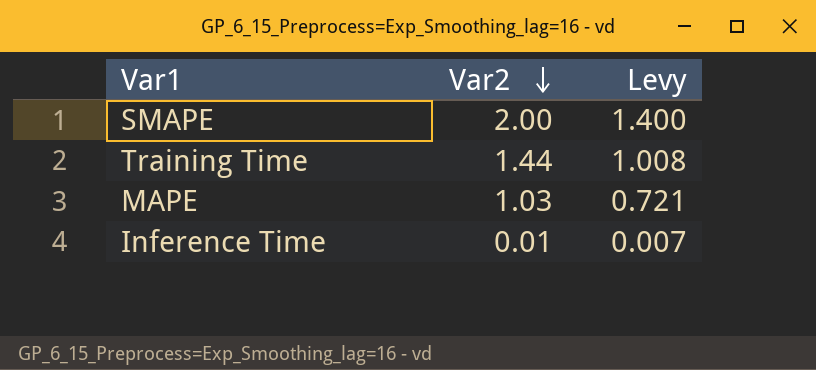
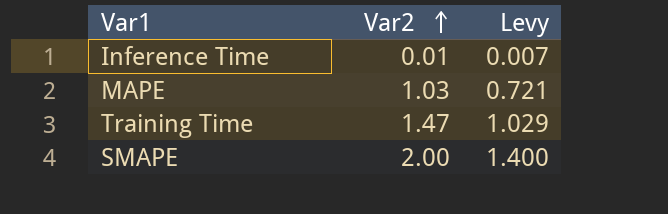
row order: Var2 descending -> Var2 ascending
Training Time | Var2: 1.44 -> 1.47
Training Time | Levy: 1.008 -> 1.029

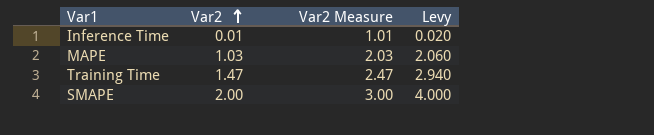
column Var2 Measure | formula: none -> [Var2] + 1
column Levy | formula: [Var2] * 0.7 -> [Var2] * 2

